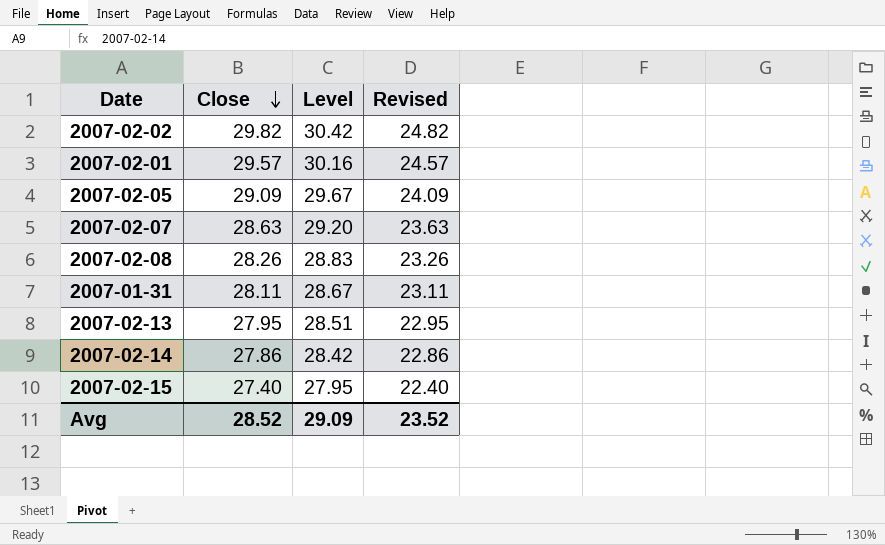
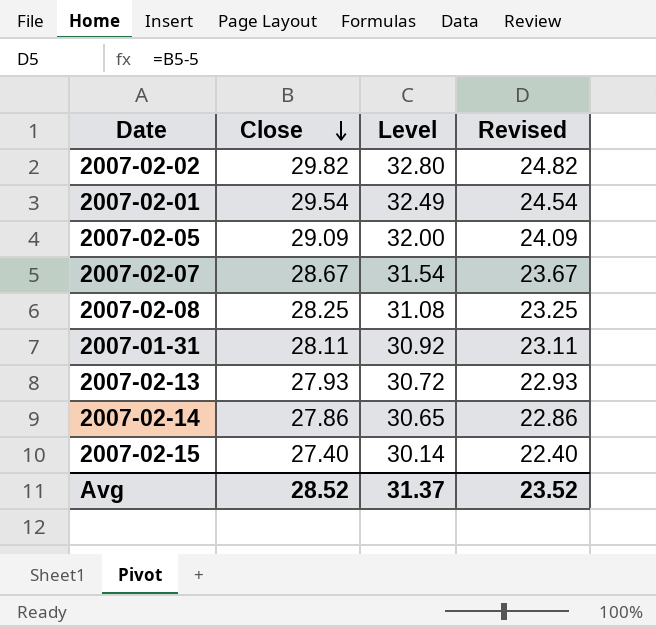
column Level | formula: [Close] * 1.02 -> [Close] * 1.1
2007-02-01 | Close: 29.57 -> 29.54
2007-02-01 | Revised: 24.57 -> 24.54
2007-02-07 | Close: 28.63 -> 28.67
2007-02-07 | Revised: 23.63 -> 23.67
2007-02-08 | Close: 28.26 -> 28.25
2007-02-08 | Revised: 23.26 -> 23.25
2007-02-13 | Close: 27.95 -> 27.93
2007-02-13 | Revised: 22.95 -> 22.93
Avg | Level: 29.09 -> 31.37

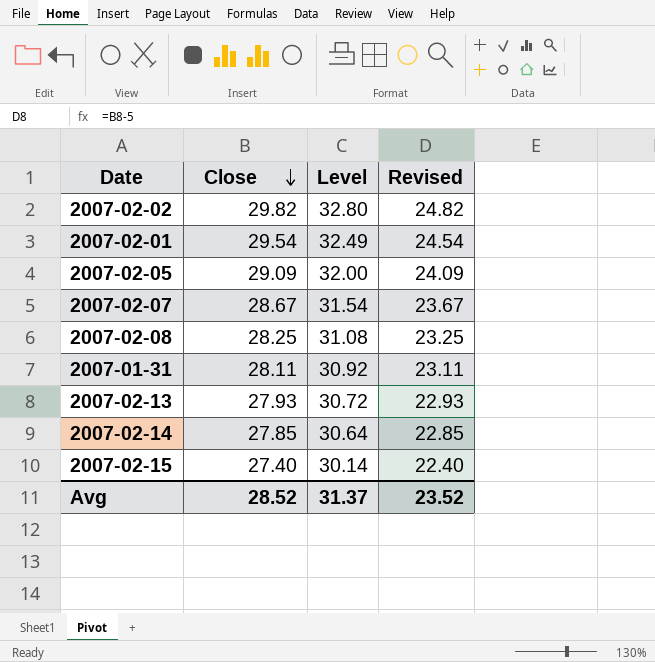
2007-02-14 | Close: 27.86 -> 27.85
2007-02-14 | Level: 30.65 -> 30.64
2007-02-14 | Revised: 22.86 -> 22.85

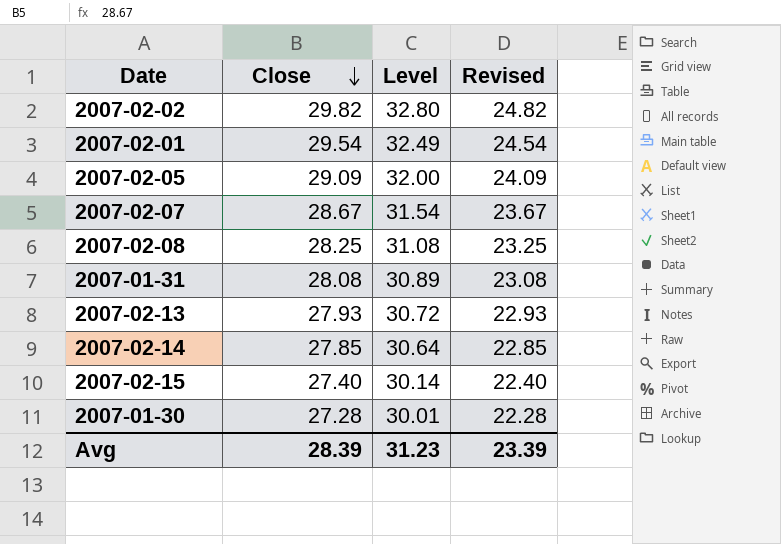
2007-01-31 | Close: 28.11 -> 28.08
2007-01-31 | Level: 30.92 -> 30.89
2007-01-31 | Revised: 23.11 -> 23.08
row 2007-01-30: none -> 27.28 | 30.01 | 22.28
Avg | Close: 28.52 -> 28.39
Avg | Level: 31.37 -> 31.23
Avg | Revised: 23.52 -> 23.39

